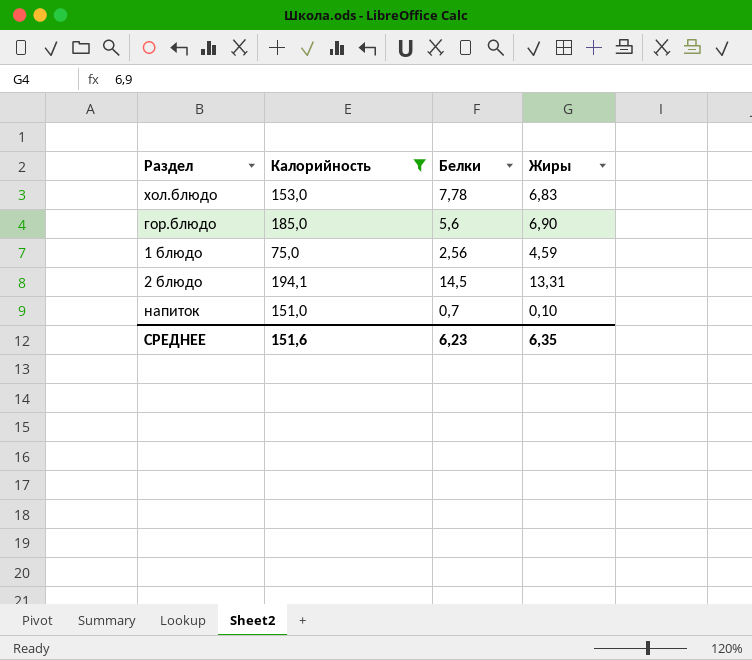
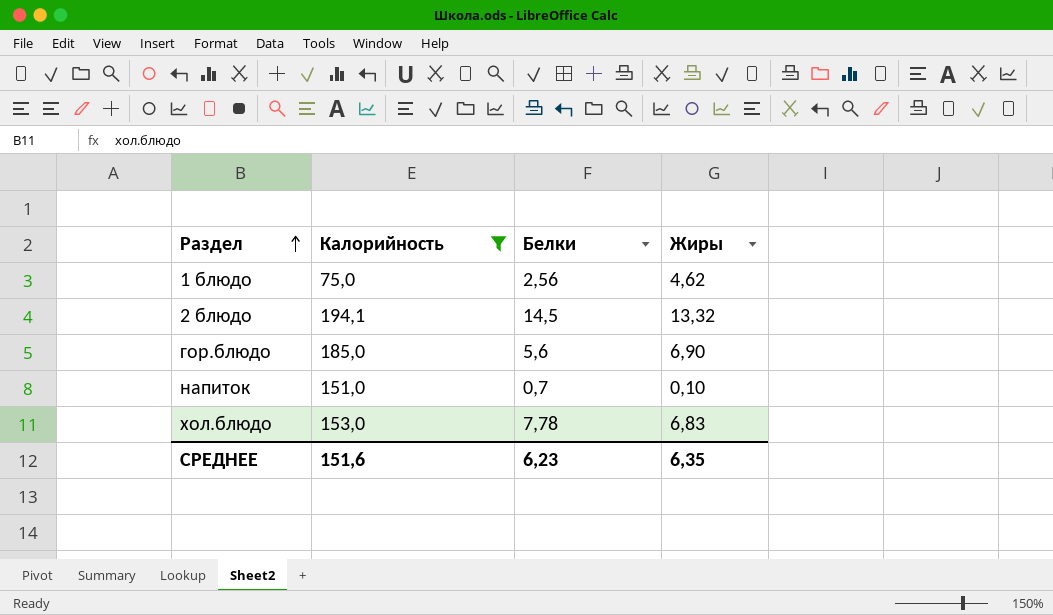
row order: none -> Раздел ascending
1 блюдо | Жиры: 4,59 -> 4,62
2 блюдо | Жиры: 13,31 -> 13,32

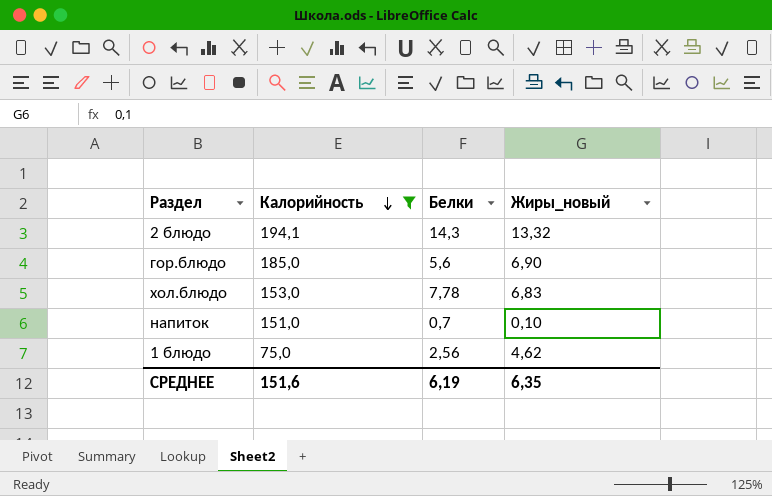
row order: Раздел ascending -> Калорийность descending
column name: Жиры -> Жиры_новый
2 блюдо | Белки: 14,5 -> 14,3
СРЕДНЕЕ | Белки: 6,23 -> 6,19

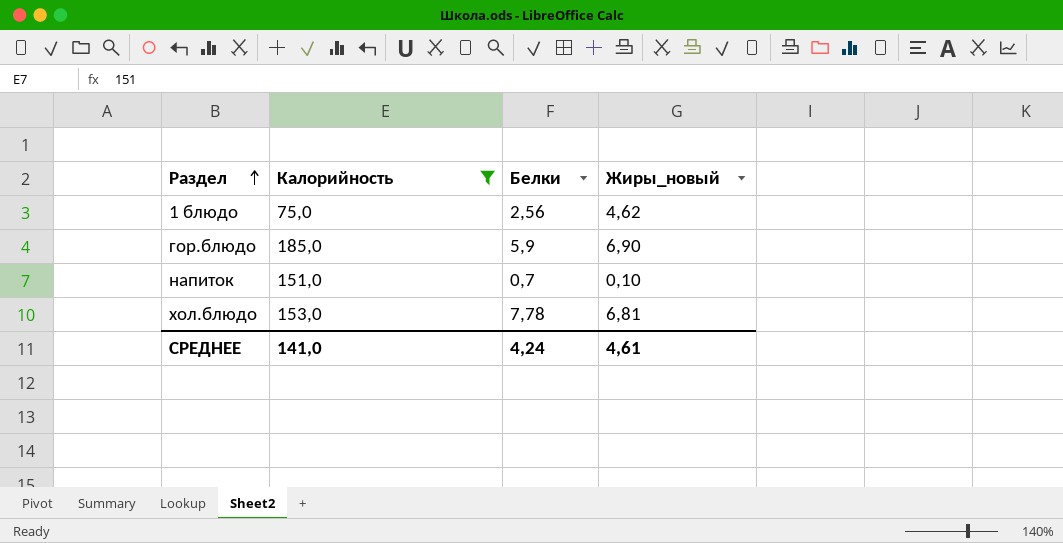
row order: Калорийность descending -> Раздел ascending
row 2 блюдо: 194,1 | 14,3 | 13,32 -> none
гор.блюдо | Белки: 5,6 -> 5,9
хол.блюдо | Жиры_новый: 6,83 -> 6,81
СРЕДНЕЕ | Калорийность: 151,6 -> 141,0
СРЕДНЕЕ | Белки: 6,19 -> 4,24
СРЕДНЕЕ | Жиры_новый: 6,35 -> 4,61

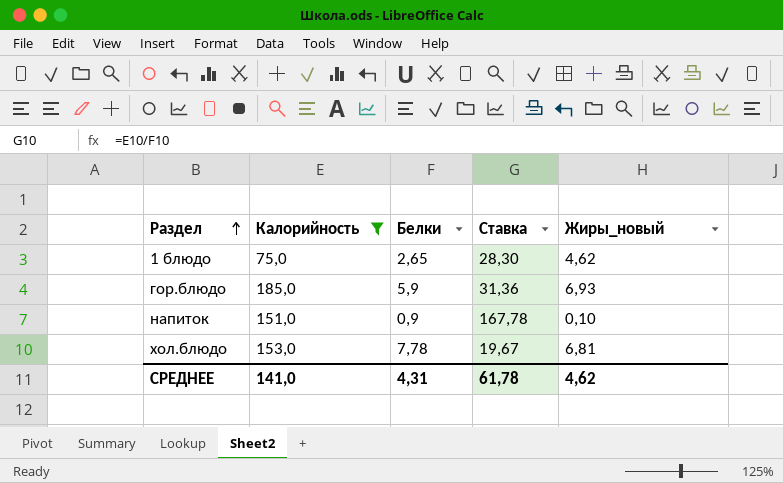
column Ставка | formula: none -> [Калорийность] / [Белки]
1 блюдо | Белки: 2,56 -> 2,65
гор.блюдо | Жиры_новый: 6,90 -> 6,93
напиток | Белки: 0,7 -> 0,9
СРЕДНЕЕ | Белки: 4,24 -> 4,31
СРЕДНЕЕ | Жиры_новый: 4,61 -> 4,62

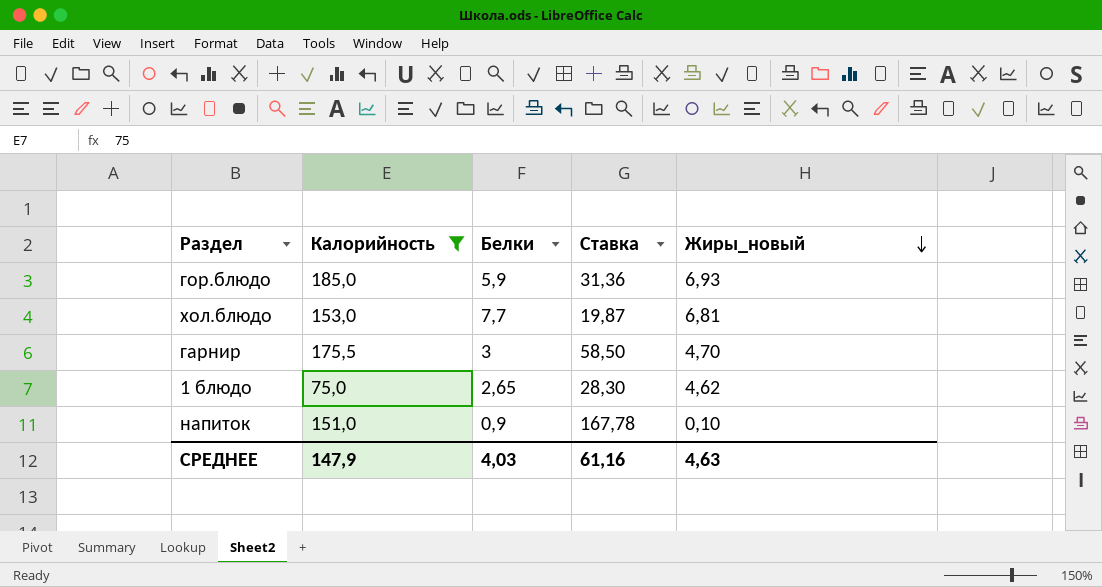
row order: Раздел ascending -> Жиры_новый descending
хол.блюдо | Белки: 7,78 -> 7,7
хол.блюдо | Ставка: 19,67 -> 19,87
row гарнир: none -> 175,5 | 3 | 58,50 | 4,70
СРЕДНЕЕ | Калорийность: 141,0 -> 147,9
СРЕДНЕЕ | Белки: 4,31 -> 4,03
СРЕДНЕЕ | Ставка: 61,78 -> 61,16
СРЕДНЕЕ | Жиры_новый: 4,62 -> 4,63

